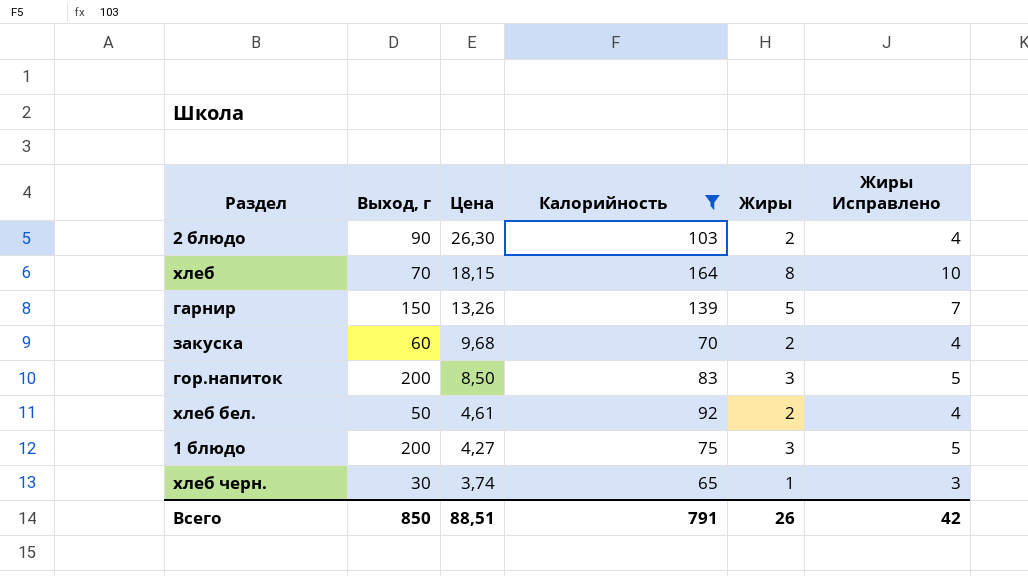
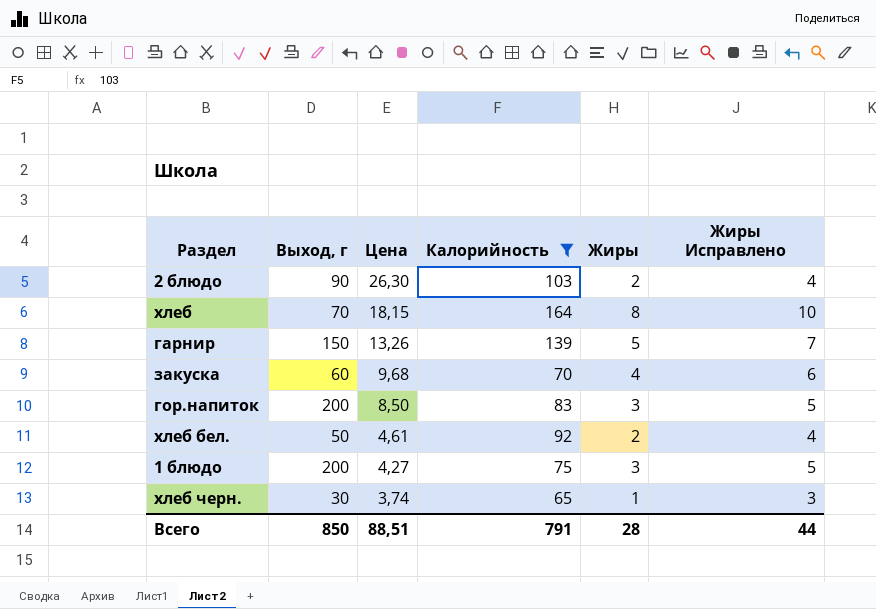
закуска | Жиры: 2 -> 4
закуска | Жиры Исправлено: 4 -> 6
Всего | Жиры: 26 -> 28
Всего | Жиры Исправлено: 42 -> 44

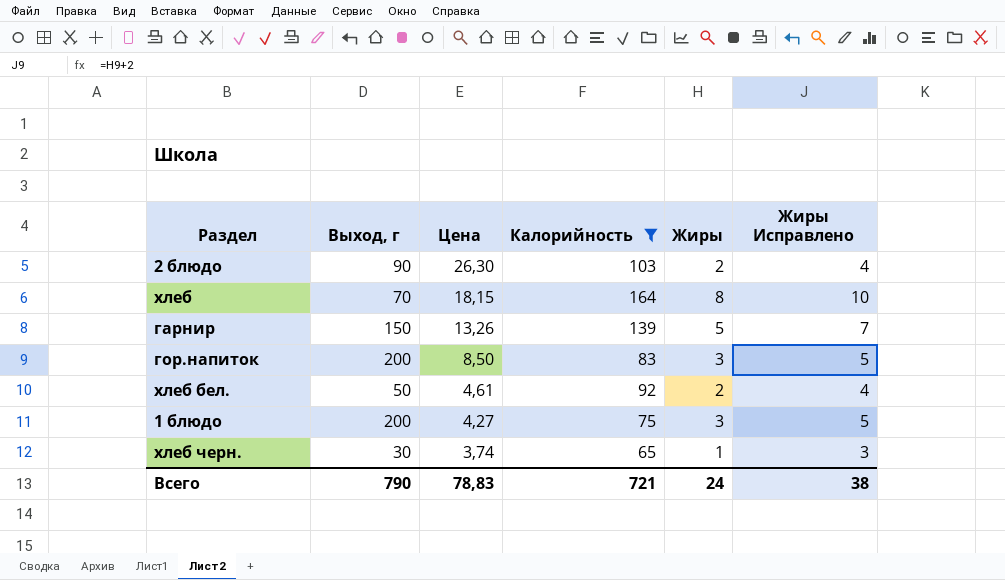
row закуска: 60 | 9,68 | 70 | 4 | 6 -> none
Всего | Выход, г: 850 -> 790
Всего | Цена: 88,51 -> 78,83
Всего | Калорийность: 791 -> 721
Всего | Жиры: 28 -> 24
Всего | Жиры Исправлено: 44 -> 38

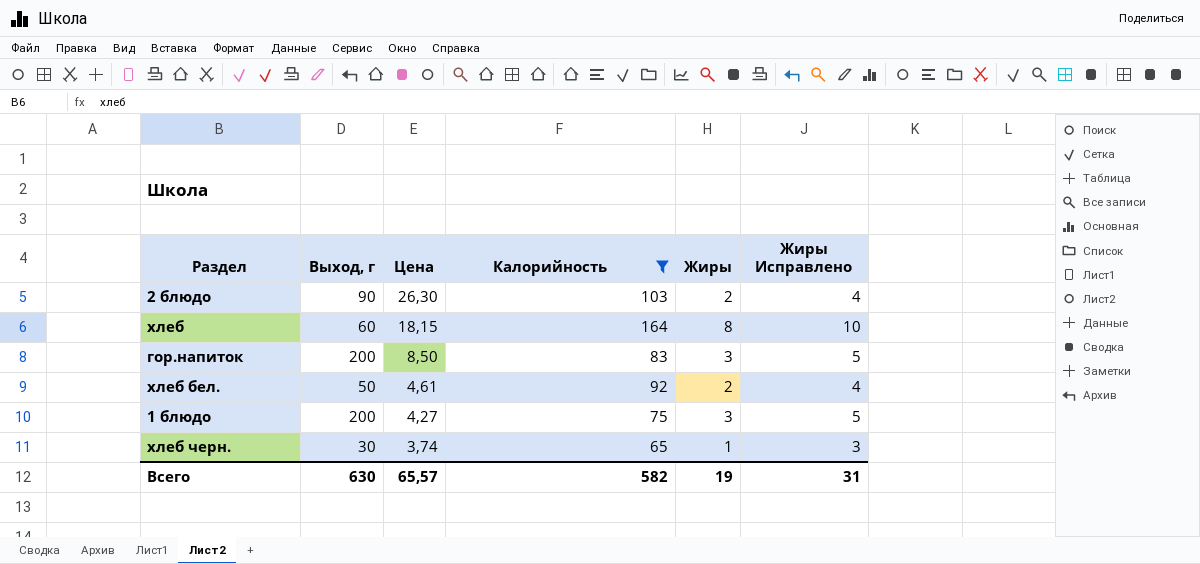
row гарнир: 150 | 13,26 | 139 | 5 | 7 -> none
хлеб | Выход, г: 70 -> 60
Всего | Выход, г: 790 -> 630
Всего | Цена: 78,83 -> 65,57
Всего | Калорийность: 721 -> 582
Всего | Жиры: 24 -> 19
Всего | Жиры Исправлено: 38 -> 31

